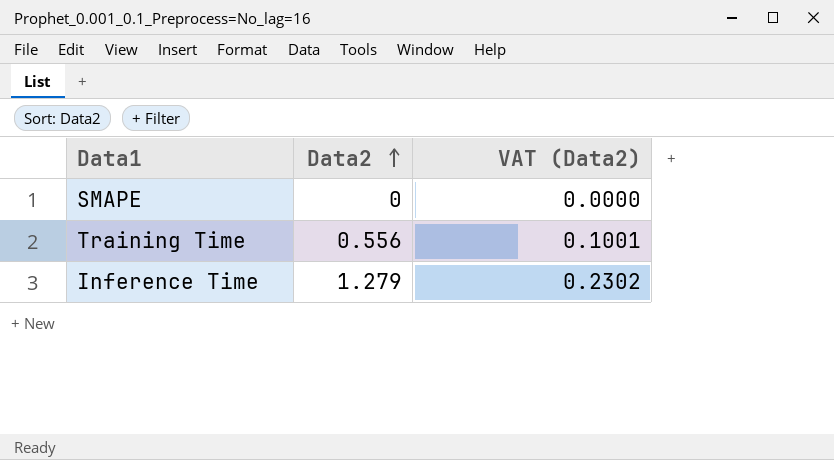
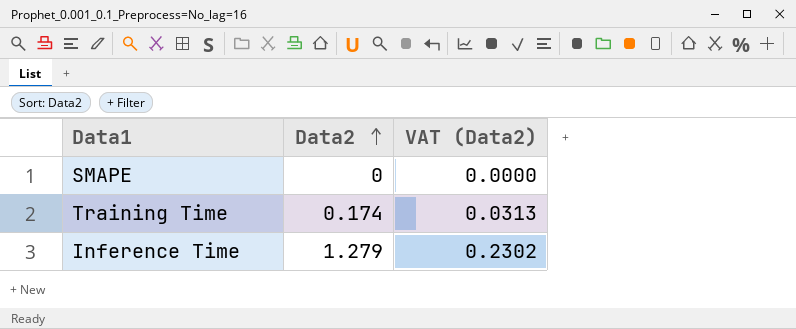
Training Time | Data2: 0.556 -> 0.174
Training Time | VAT (Data2): 0.1001 -> 0.0313

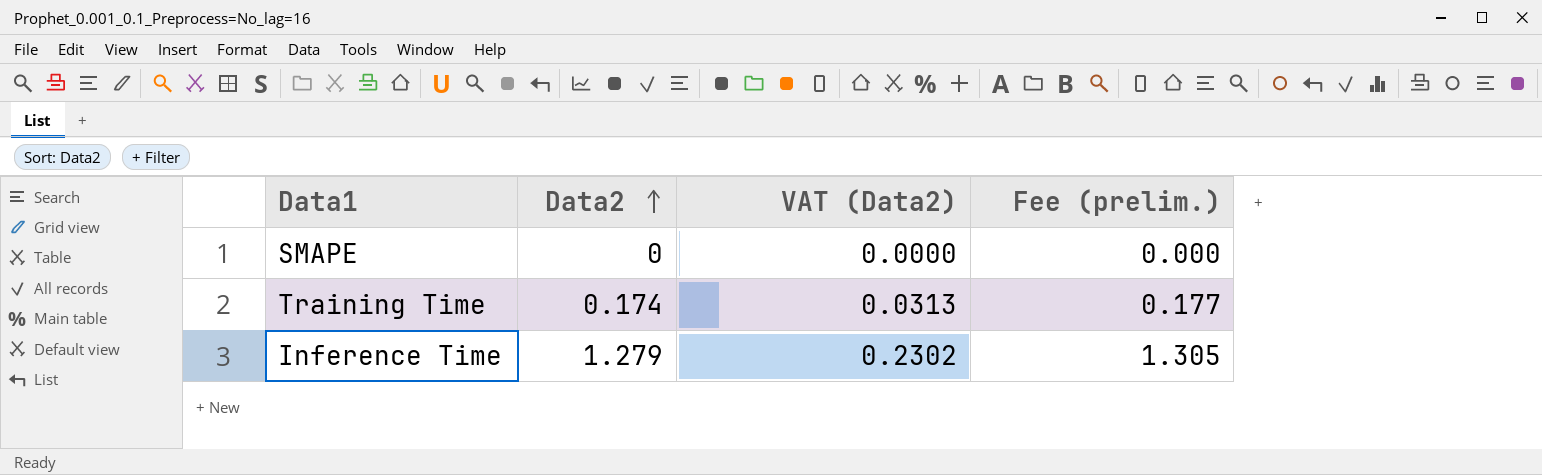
column Fee (prelim.) | formula: none -> [Data2] * 1.02

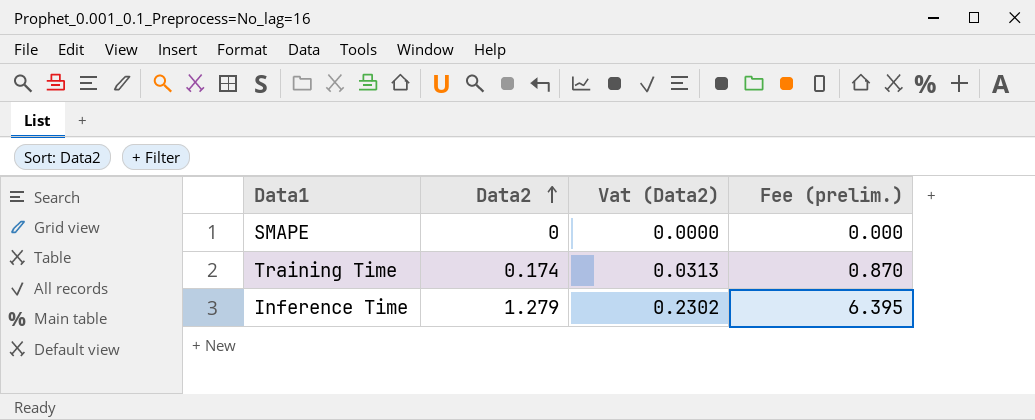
column name: VAT (Data2) -> Vat (Data2)
column Fee (prelim.) | formula: [Data2] * 1.02 -> [Data2] * 5

